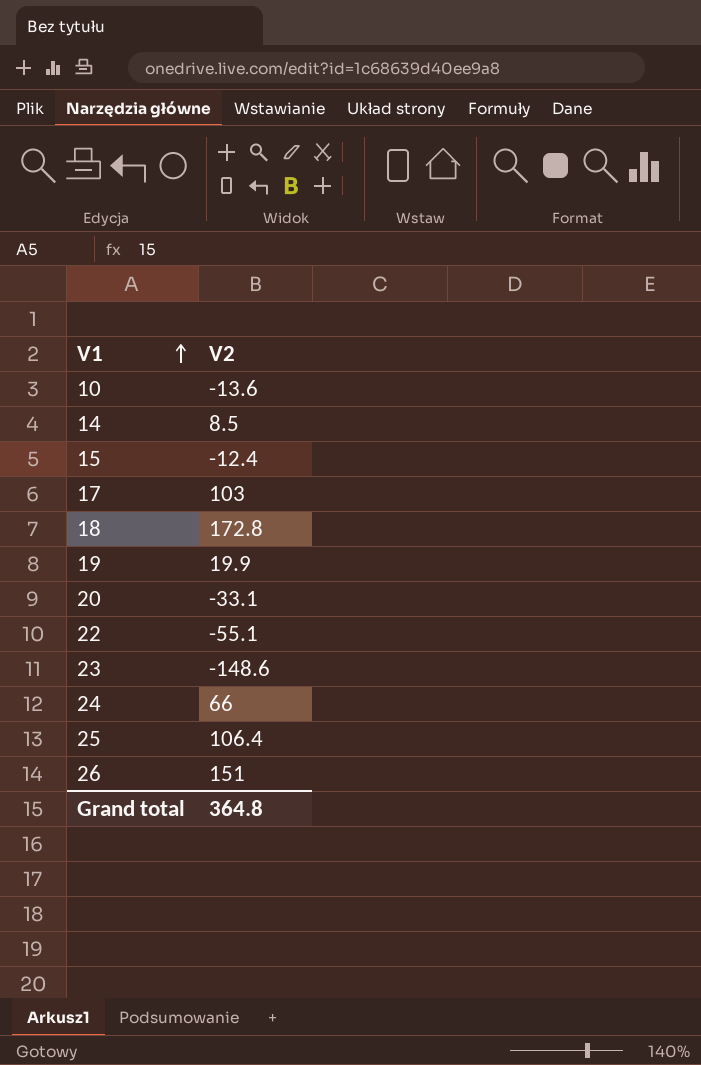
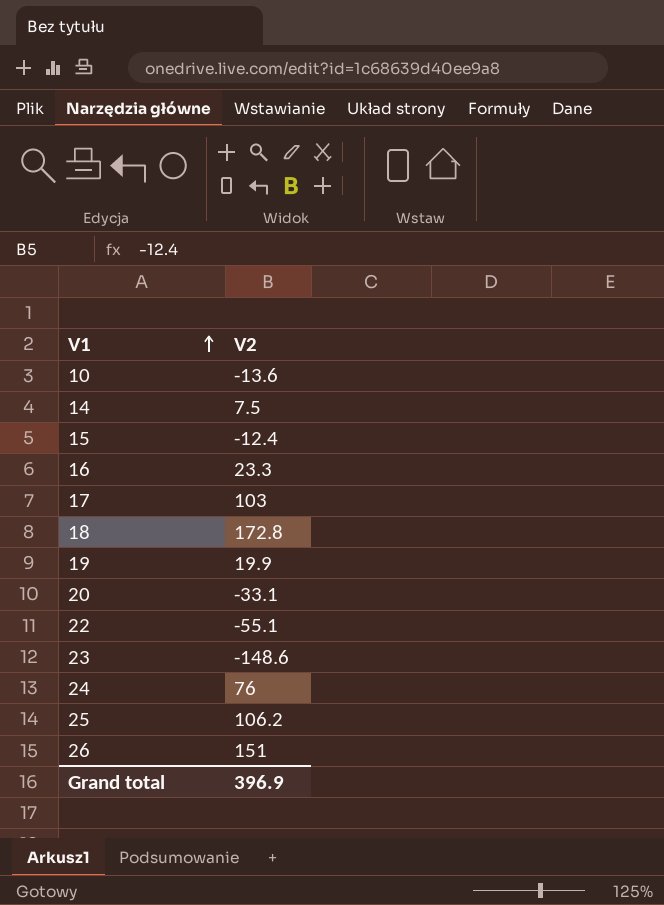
14 | V2: 8.5 -> 7.5
row 16: none -> 23.3
24 | V2: 66 -> 76
25 | V2: 106.4 -> 106.2
Grand total | V2: 364.8 -> 396.9

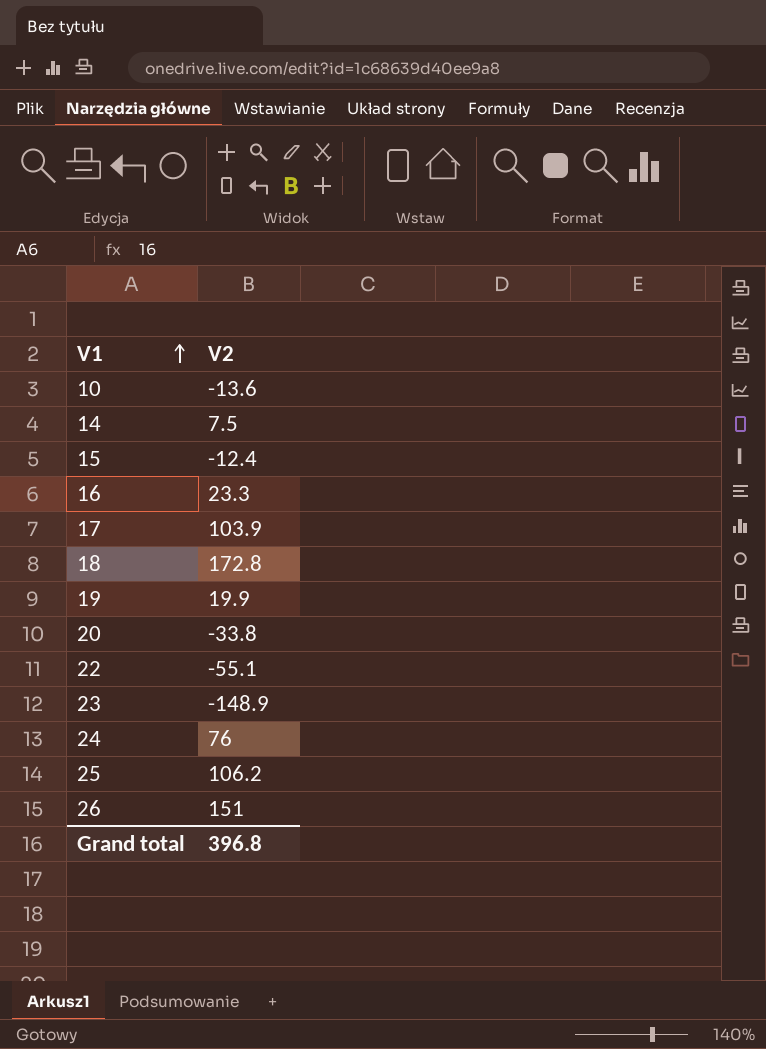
17 | V2: 103 -> 103.9
20 | V2: -33.1 -> -33.8
23 | V2: -148.6 -> -148.9
Grand total | V2: 396.9 -> 396.8

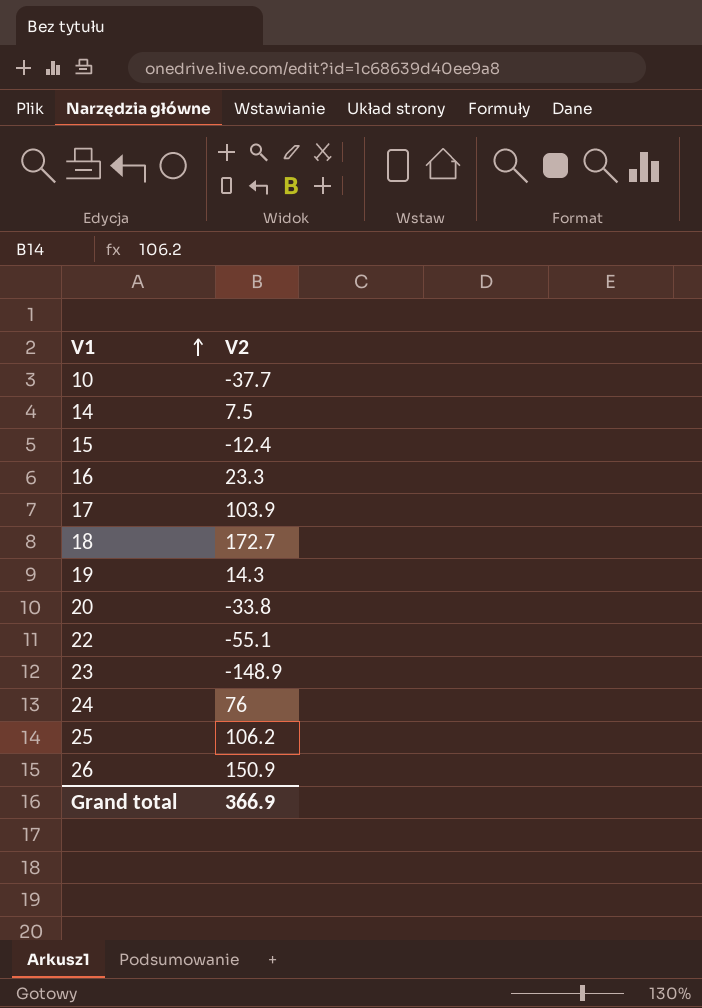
10 | V2: -13.6 -> -37.7
18 | V2: 172.8 -> 172.7
19 | V2: 19.9 -> 14.3
26 | V2: 151 -> 150.9
Grand total | V2: 396.8 -> 366.9

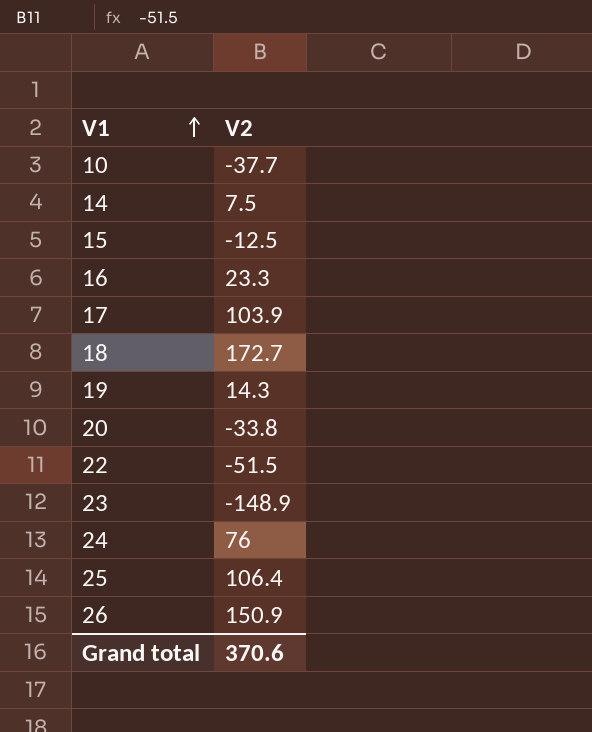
15 | V2: -12.4 -> -12.5
22 | V2: -55.1 -> -51.5
25 | V2: 106.2 -> 106.4
Grand total | V2: 366.9 -> 370.6

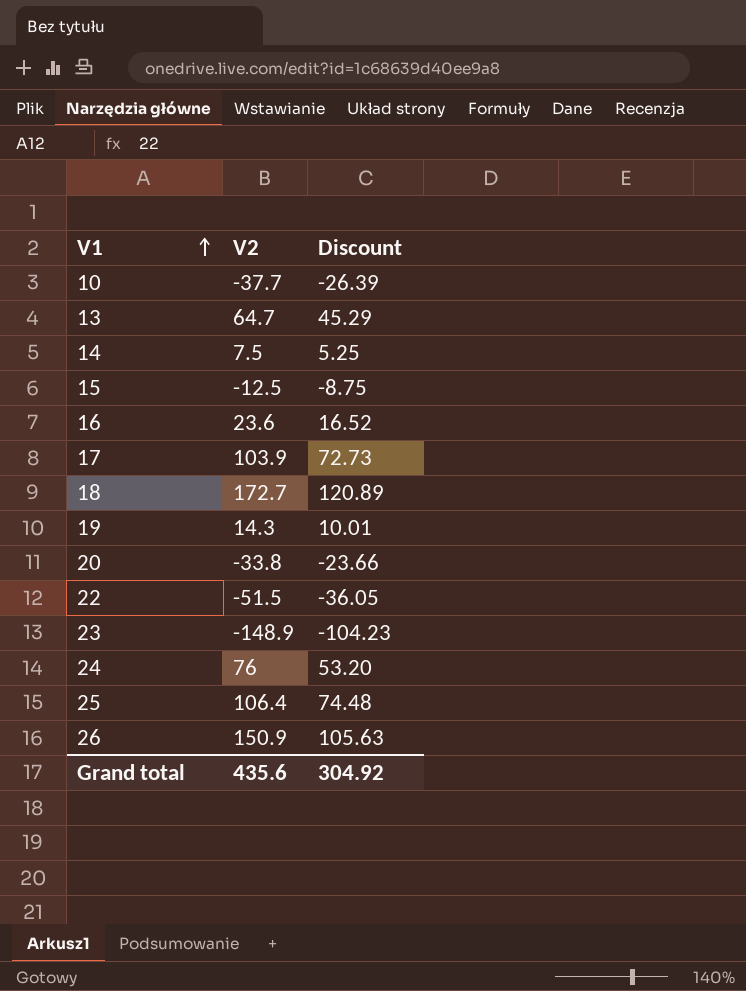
column Discount | formula: none -> [V2] * 0.7
row 13: none -> 64.7 | 45.29
16 | V2: 23.3 -> 23.6
Grand total | V2: 370.6 -> 435.6

